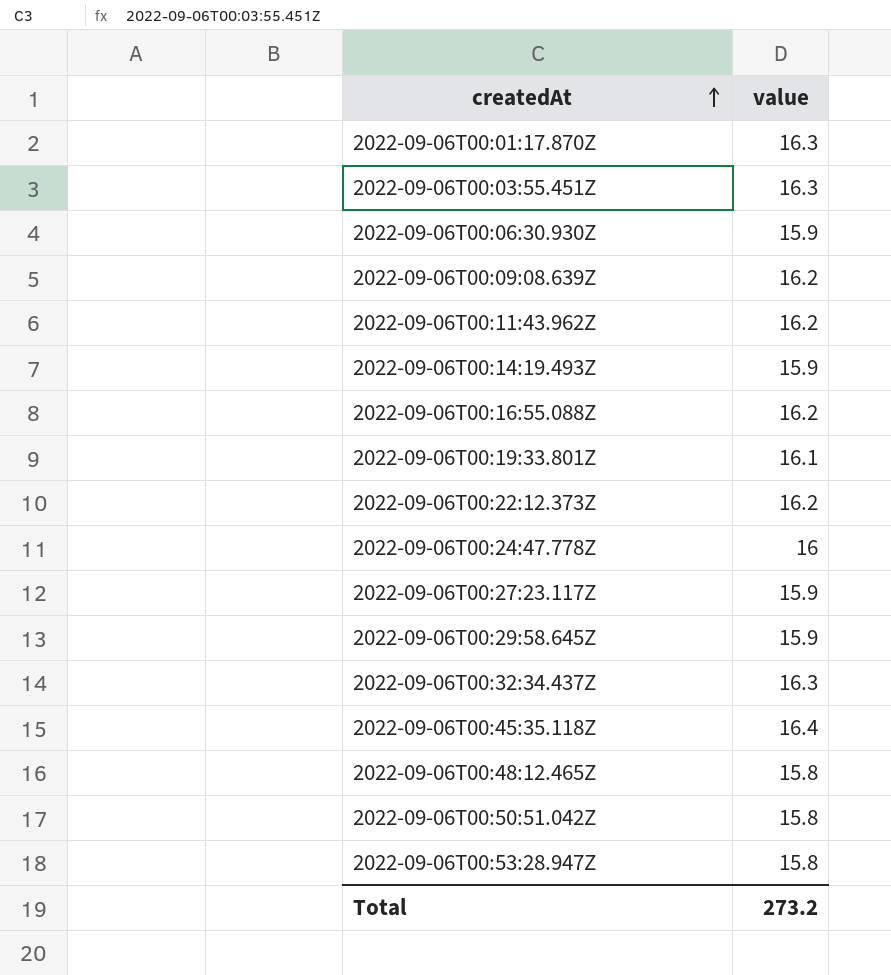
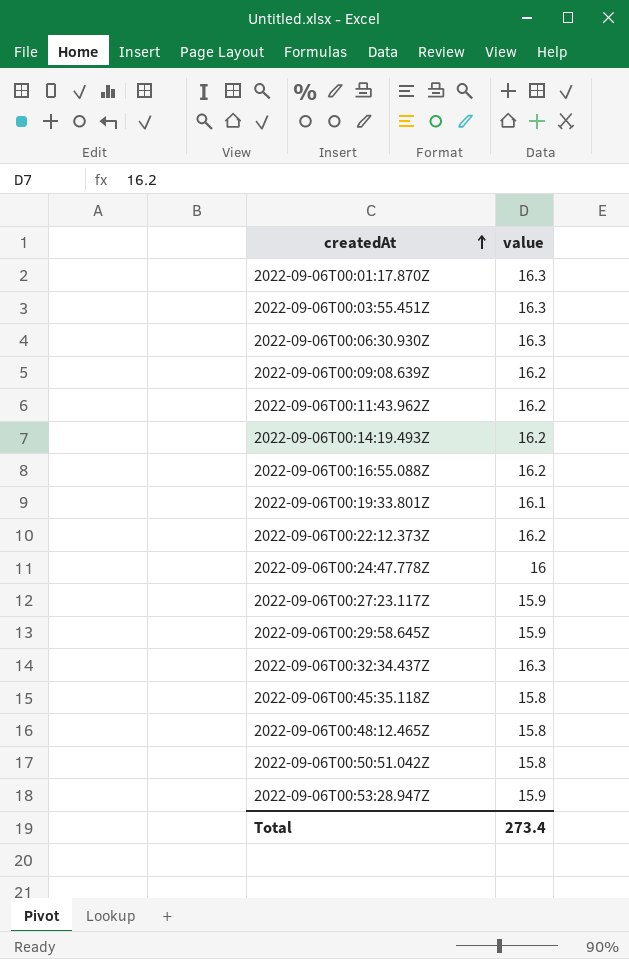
2022-09-06T00:06:30.930Z | value: 15.9 -> 16.3
2022-09-06T00:14:19.493Z | value: 15.9 -> 16.2
2022-09-06T00:45:35.118Z | value: 16.4 -> 15.8
2022-09-06T00:53:28.947Z | value: 15.8 -> 15.9
Total | value: 273.2 -> 273.4

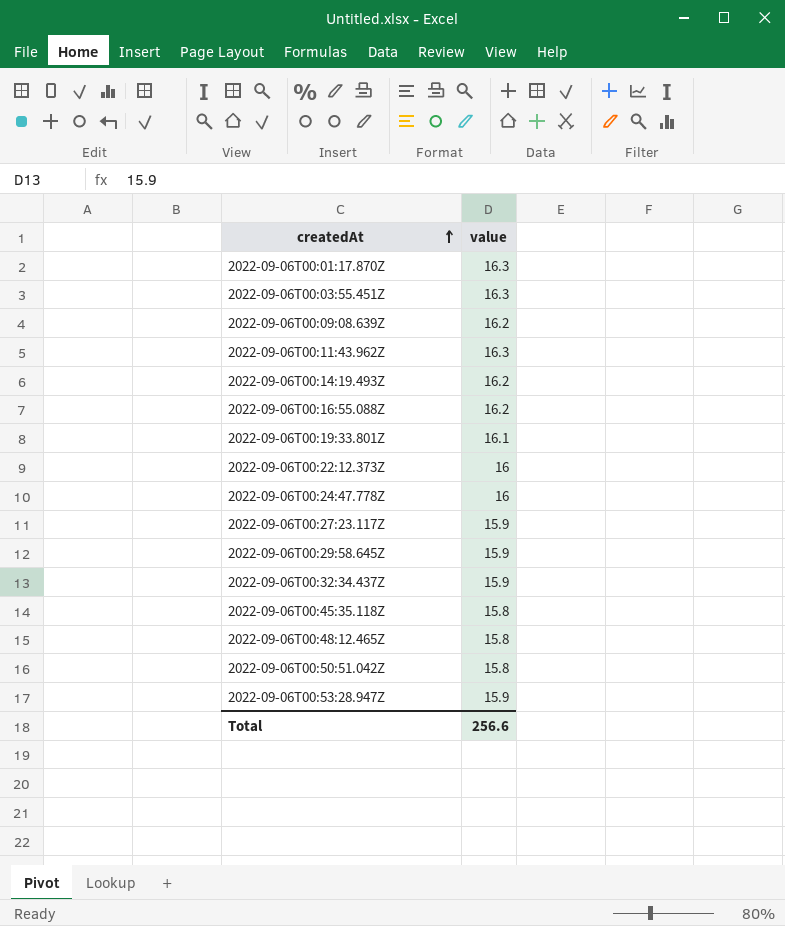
row 2022-09-06T00:06:30.930Z: 16.3 -> none
2022-09-06T00:11:43.962Z | value: 16.2 -> 16.3
2022-09-06T00:22:12.373Z | value: 16.2 -> 16
2022-09-06T00:32:34.437Z | value: 16.3 -> 15.9
Total | value: 273.4 -> 256.6

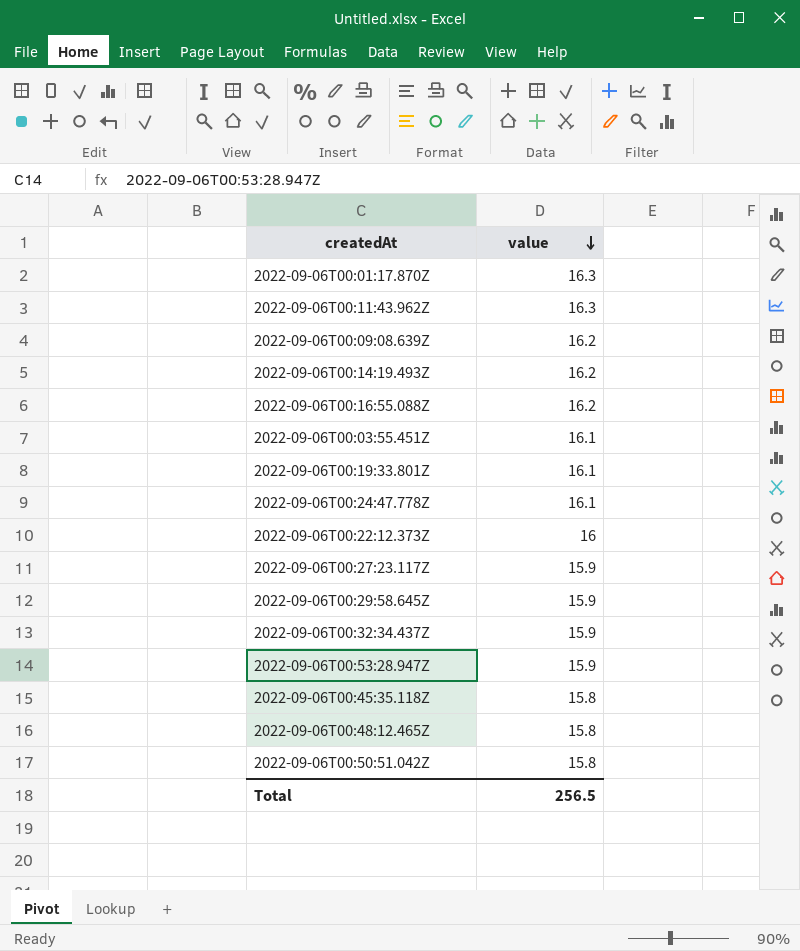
row order: createdAt ascending -> value descending
2022-09-06T00:03:55.451Z | value: 16.3 -> 16.1
2022-09-06T00:24:47.778Z | value: 16 -> 16.1
Total | value: 256.6 -> 256.5

